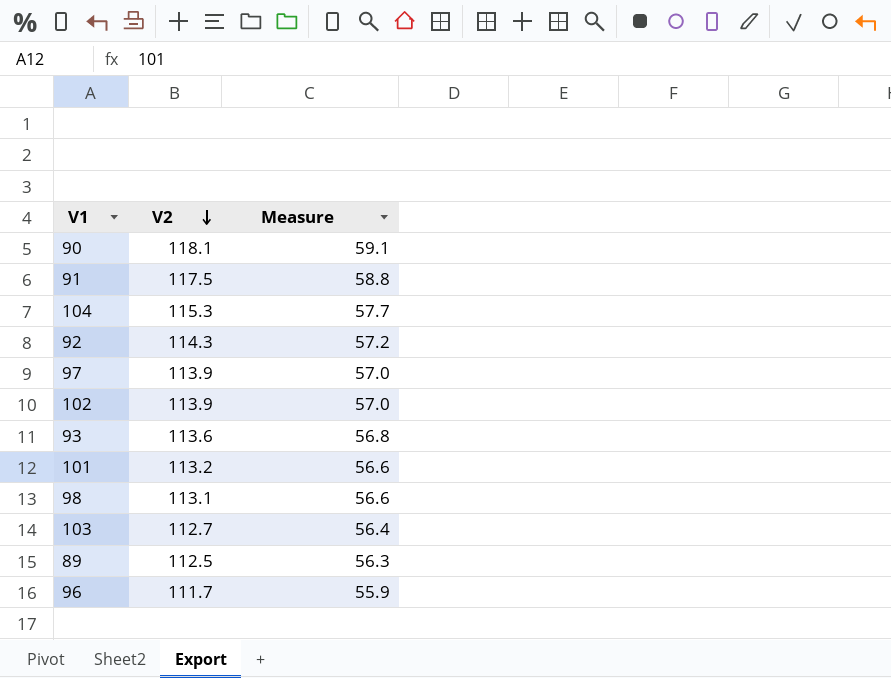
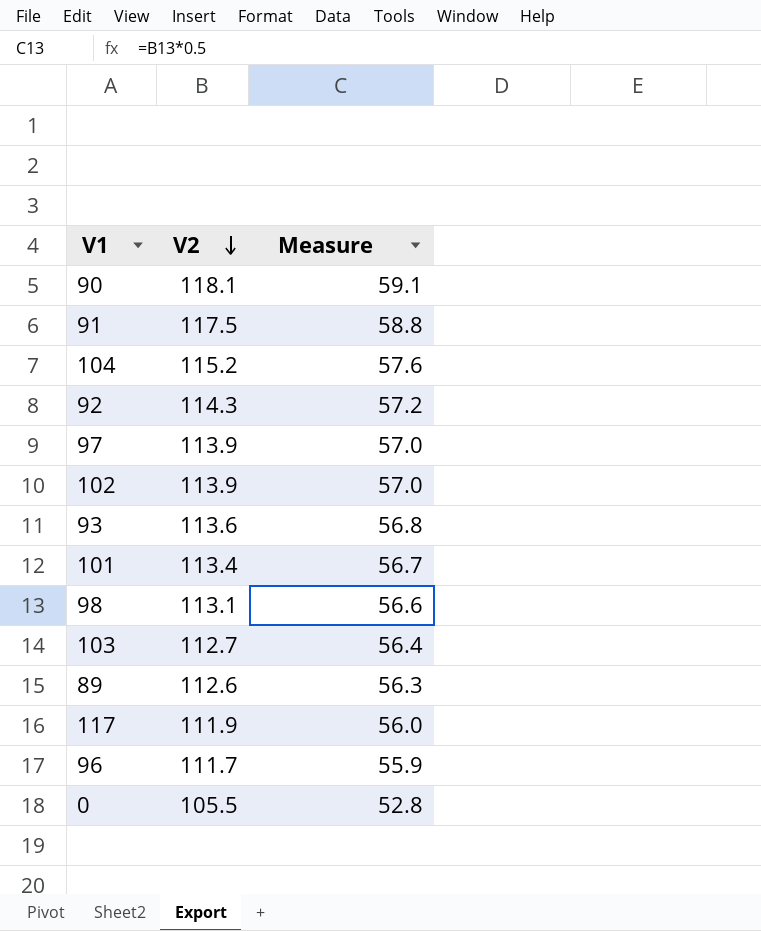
104 | V2: 115.3 -> 115.2
104 | Measure: 57.7 -> 57.6
101 | V2: 113.2 -> 113.4
101 | Measure: 56.6 -> 56.7
89 | V2: 112.5 -> 112.6
row 117: none -> 111.9 | 56.0
row 0: none -> 105.5 | 52.8

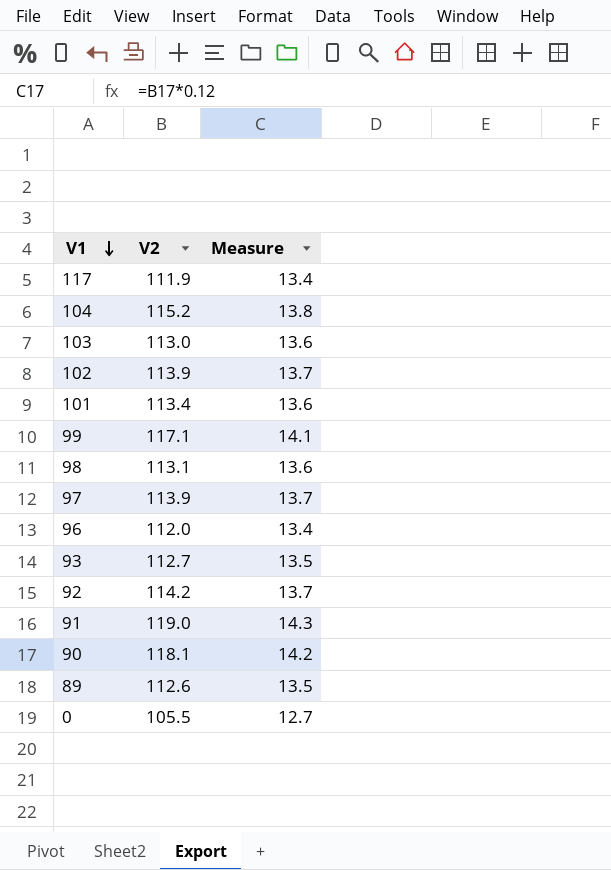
row order: V2 descending -> V1 descending
column Measure | formula: [V2] * 0.5 -> [V2] * 0.12
103 | V2: 112.7 -> 113.0
row 99: none -> 117.1 | 14.1
96 | V2: 111.7 -> 112.0
93 | V2: 113.6 -> 112.7
92 | V2: 114.3 -> 114.2
91 | V2: 117.5 -> 119.0

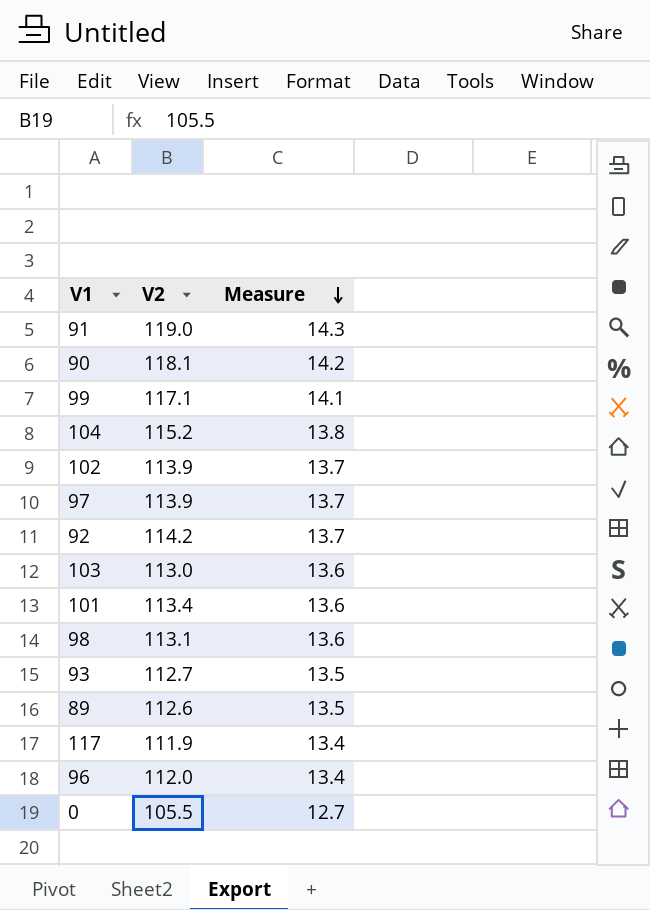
row order: V1 descending -> Measure descending

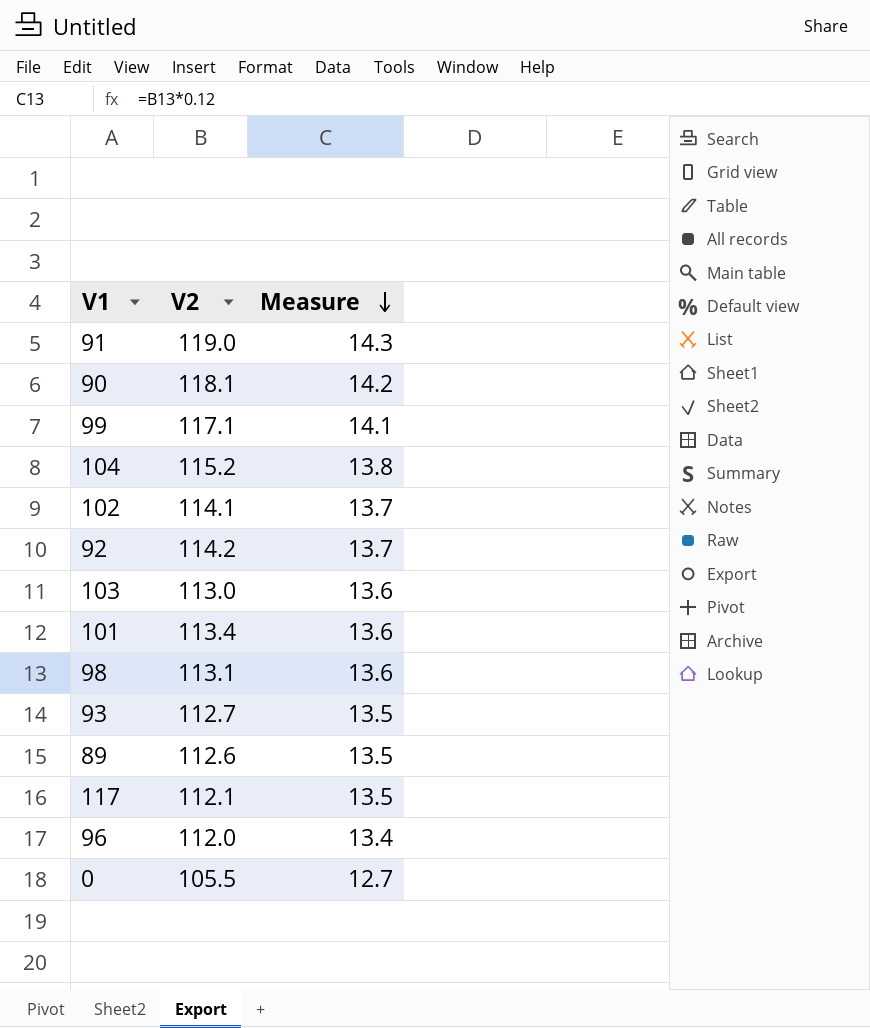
row 97: 113.9 | 13.7 -> none
102 | V2: 113.9 -> 114.1
117 | V2: 111.9 -> 112.1
117 | Measure: 13.4 -> 13.5

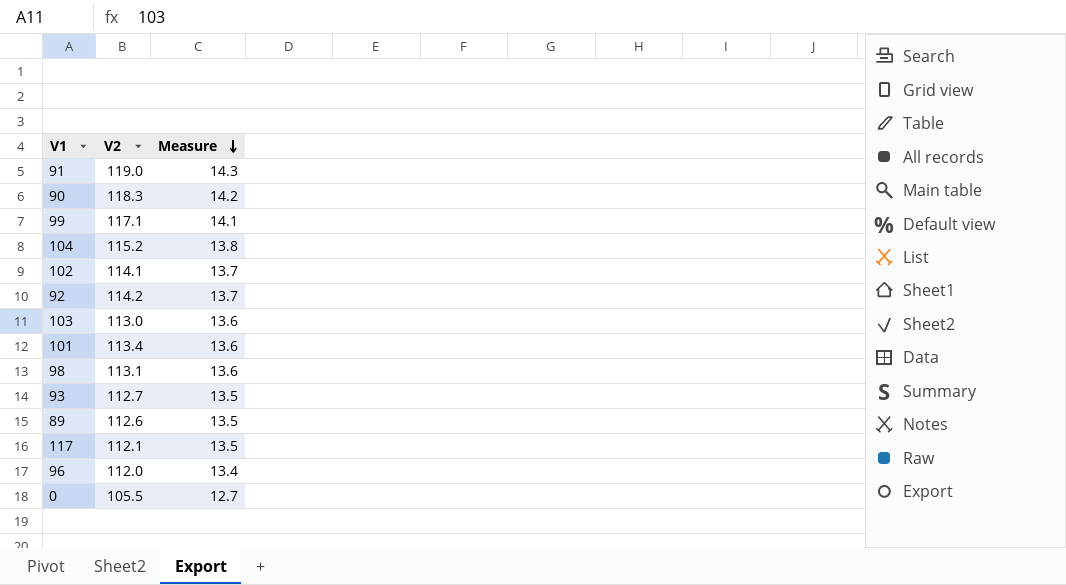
90 | V2: 118.1 -> 118.3

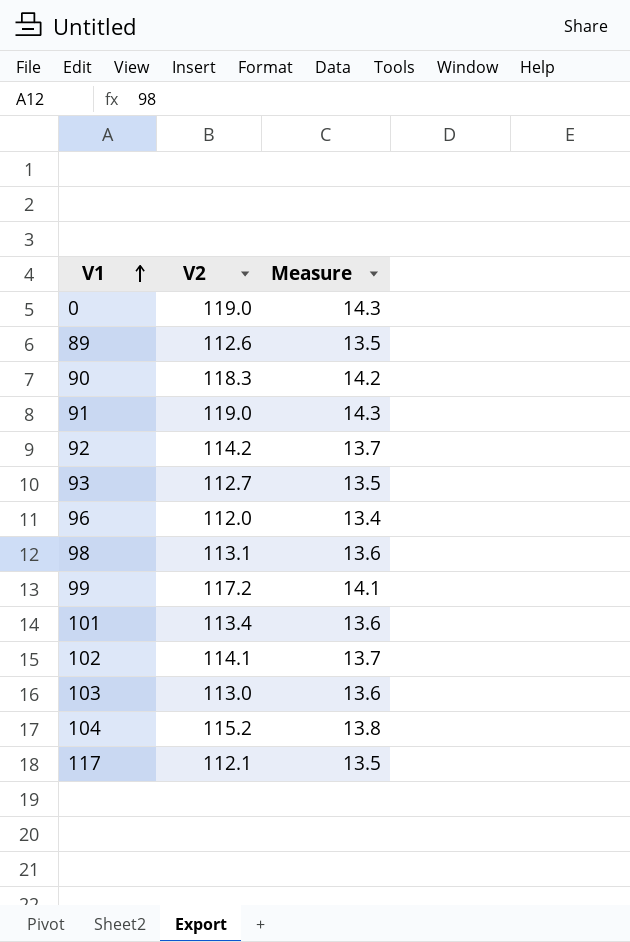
row order: Measure descending -> V1 ascending
0 | V2: 105.5 -> 119.0
0 | Measure: 12.7 -> 14.3
99 | V2: 117.1 -> 117.2

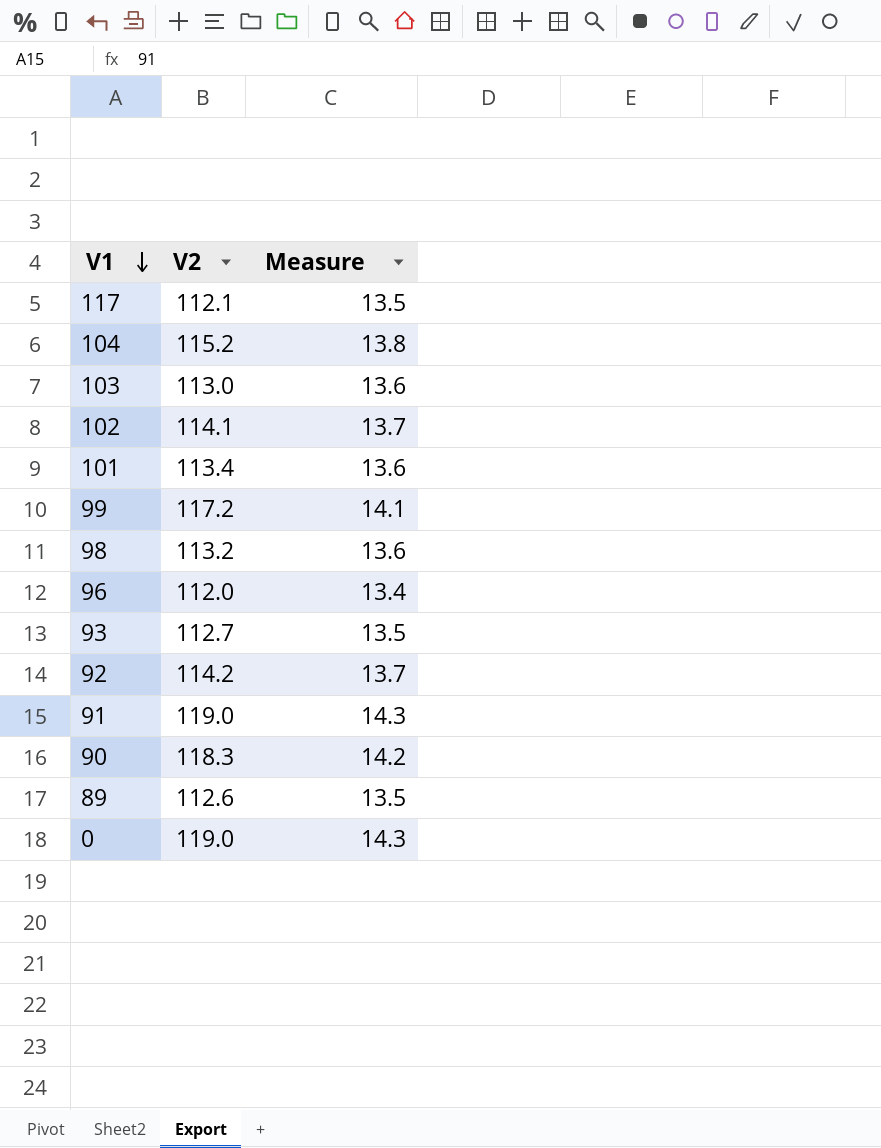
row order: V1 ascending -> V1 descending
98 | V2: 113.1 -> 113.2

